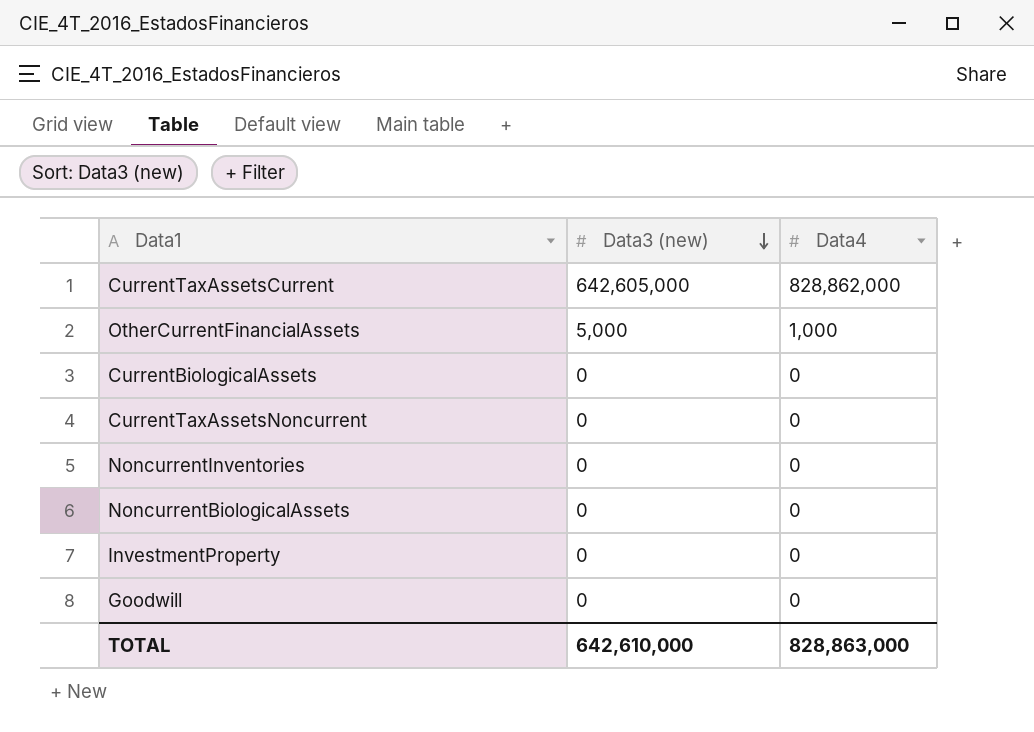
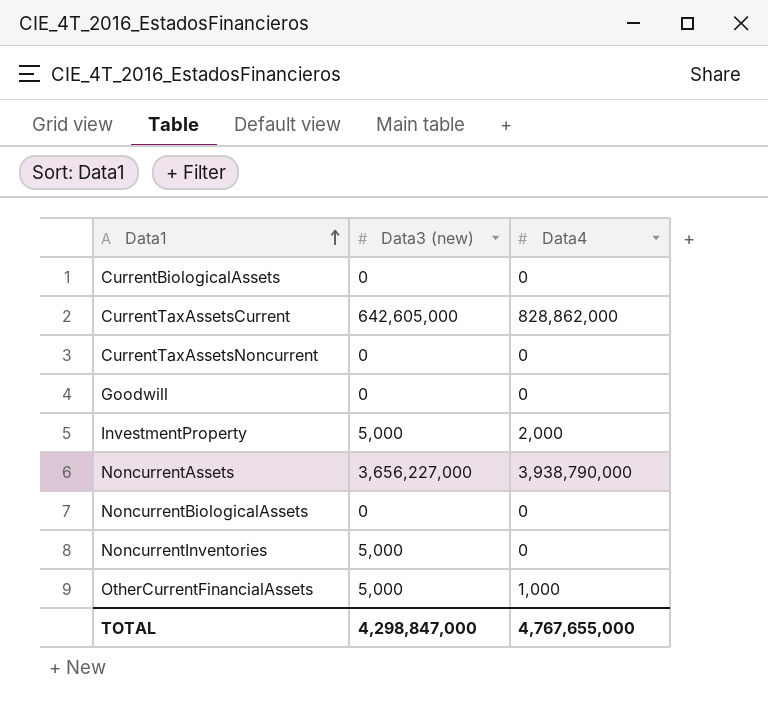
row order: Data3 (new) descending -> Data1 ascending
InvestmentProperty | Data3 (new): 0 -> 5,000
InvestmentProperty | Data4: 0 -> 2,000
row NoncurrentAssets: none -> 3,656,227,000 | 3,938,790,000
NoncurrentInventories | Data3 (new): 0 -> 5,000
TOTAL | Data3 (new): 642,610,000 -> 4,298,847,000
TOTAL | Data4: 828,863,000 -> 4,767,655,000

